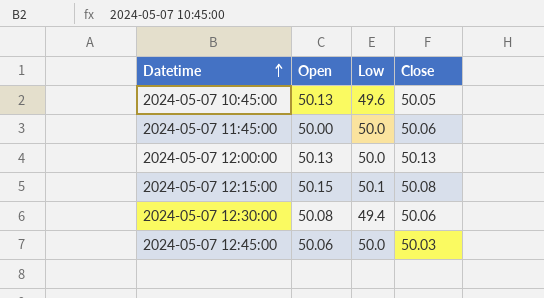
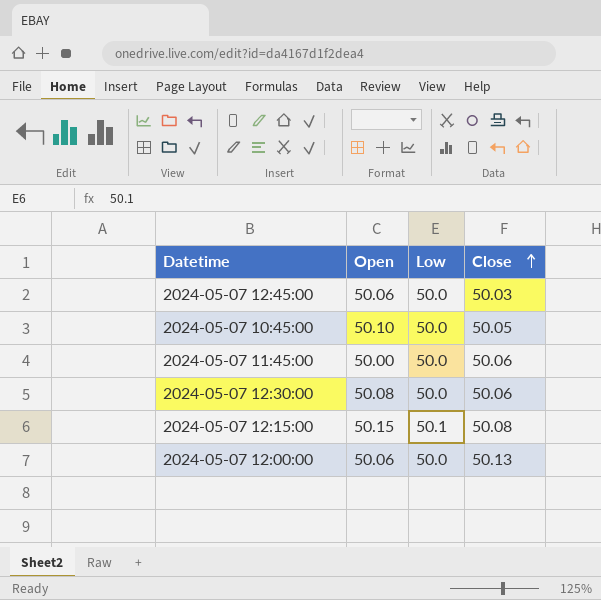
row order: Datetime ascending -> Close ascending
2024-05-07 10:45:00 | Open: 50.13 -> 50.10
2024-05-07 10:45:00 | Low: 49.6 -> 50.0
2024-05-07 12:30:00 | Low: 49.4 -> 50.0
2024-05-07 12:00:00 | Open: 50.13 -> 50.06

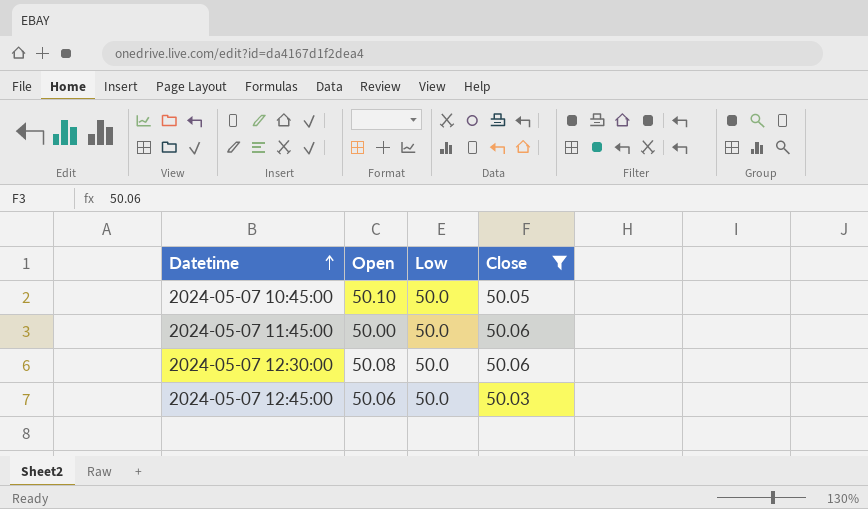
filter: none -> Close <= 50.06
row order: Close ascending -> Datetime ascending

